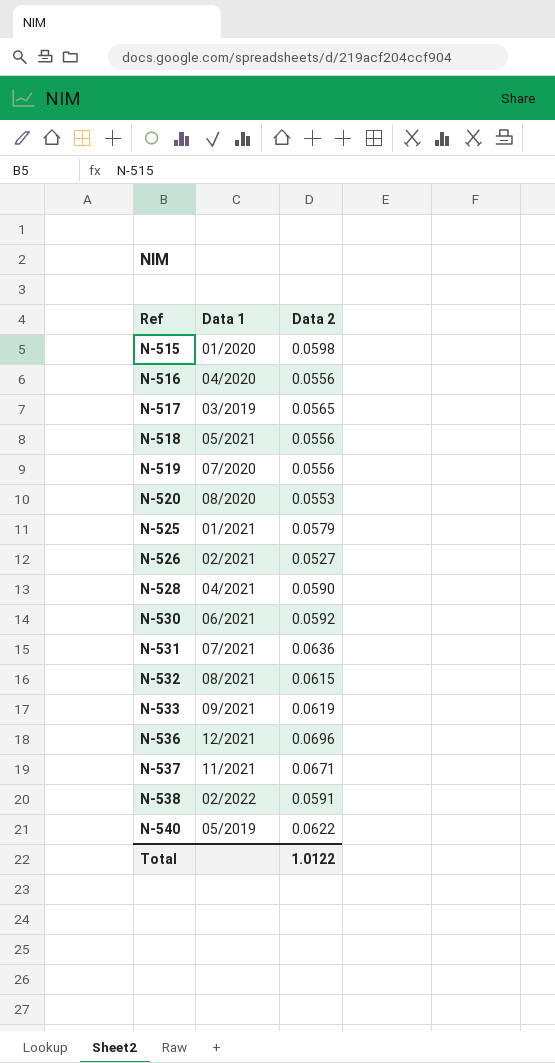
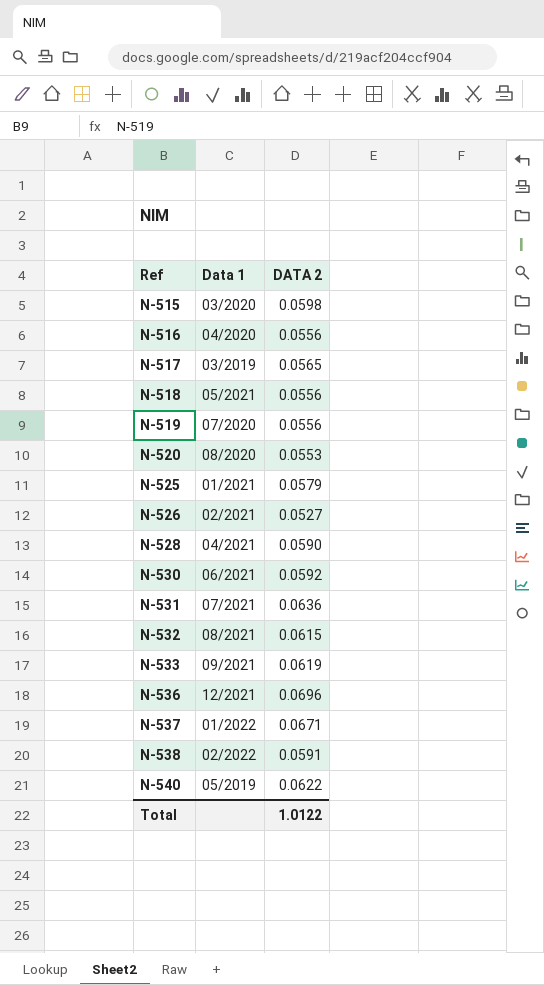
column name: Data 2 -> DATA 2
N-515 | Data 1: 01/2020 -> 03/2020
N-537 | Data 1: 11/2021 -> 01/2022

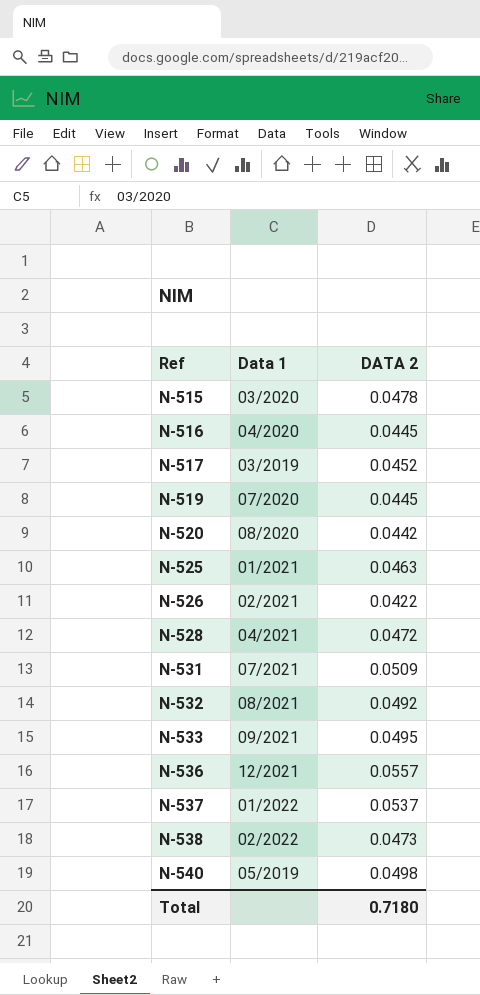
row N-518: 05/2021 | 0.0556 -> none
row N-530: 06/2021 | 0.0592 -> none
N-515 | DATA 2: 0.0598 -> 0.0478
N-516 | DATA 2: 0.0556 -> 0.0445
N-517 | DATA 2: 0.0565 -> 0.0452
N-519 | DATA 2: 0.0556 -> 0.0445
N-520 | DATA 2: 0.0553 -> 0.0442
N-525 | DATA 2: 0.0579 -> 0.0463
N-526 | DATA 2: 0.0527 -> 0.0422
N-528 | DATA 2: 0.0590 -> 0.0472
N-531 | DATA 2: 0.0636 -> 0.0509
N-532 | DATA 2: 0.0615 -> 0.0492
N-533 | DATA 2: 0.0619 -> 0.0495
N-536 | DATA 2: 0.0696 -> 0.0557
N-537 | DATA 2: 0.0671 -> 0.0537
N-538 | DATA 2: 0.0591 -> 0.0473
N-540 | DATA 2: 0.0622 -> 0.0498
Total | DATA 2: 1.0122 -> 0.7180

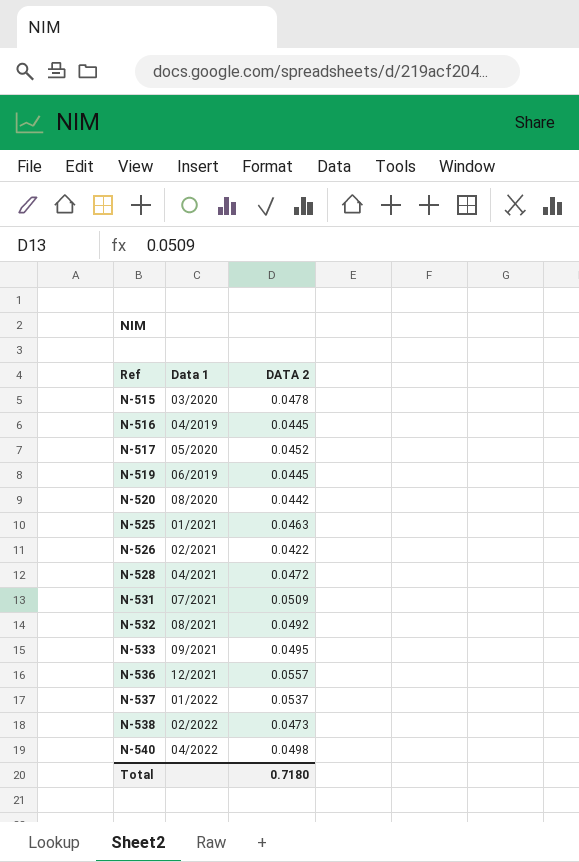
N-516 | Data 1: 04/2020 -> 04/2019
N-517 | Data 1: 03/2019 -> 05/2020
N-519 | Data 1: 07/2020 -> 06/2019
N-540 | Data 1: 05/2019 -> 04/2022

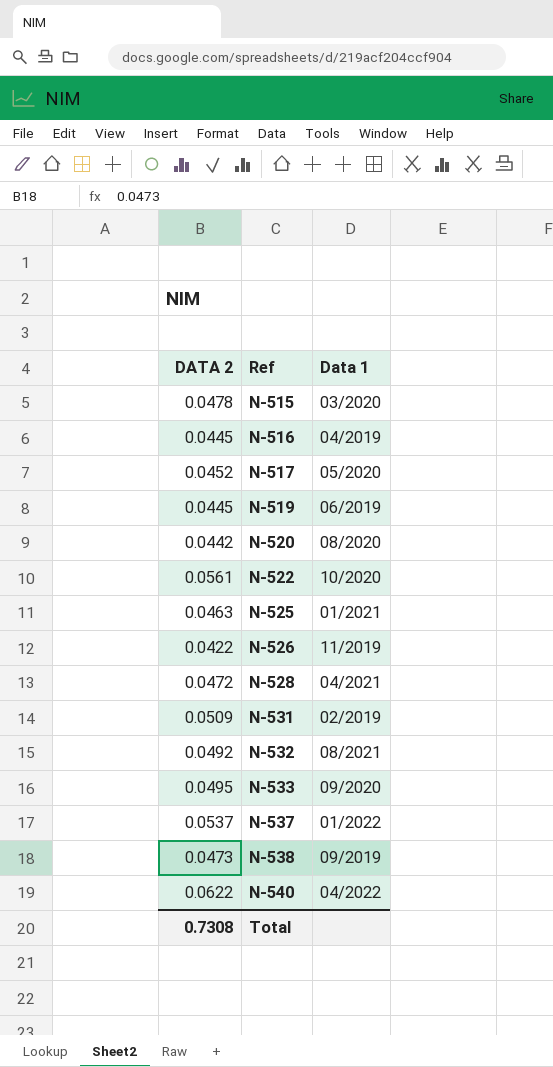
column DATA 2 | position: 3 -> 1
row N-536: 12/2021 | 0.0557 -> none
row N-522: none -> 0.0561 | 10/2020
N-526 | Data 1: 02/2021 -> 11/2019
N-531 | Data 1: 07/2021 -> 02/2019
N-533 | Data 1: 09/2021 -> 09/2020
N-538 | Data 1: 02/2022 -> 09/2019
N-540 | DATA 2: 0.0498 -> 0.0622
Total | DATA 2: 0.7180 -> 0.7308

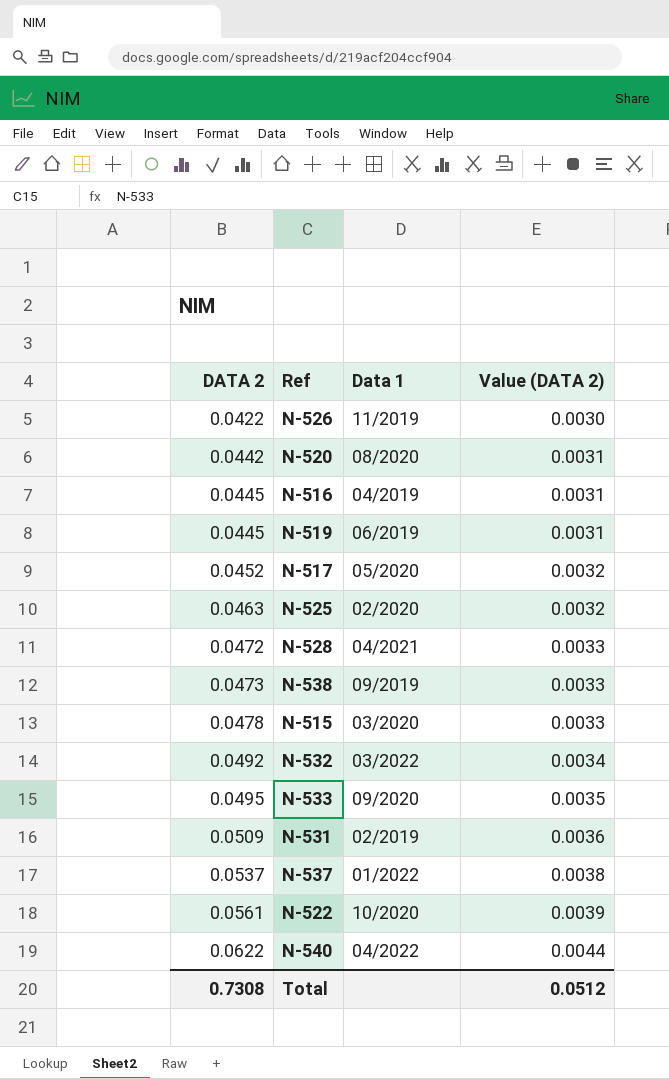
row order: Ref ascending -> DATA 2 ascending
column Value (DATA 2) | formula: none -> [DATA 2] * 0.07
N-525 | Data 1: 01/2021 -> 02/2020
N-532 | Data 1: 08/2021 -> 03/2022

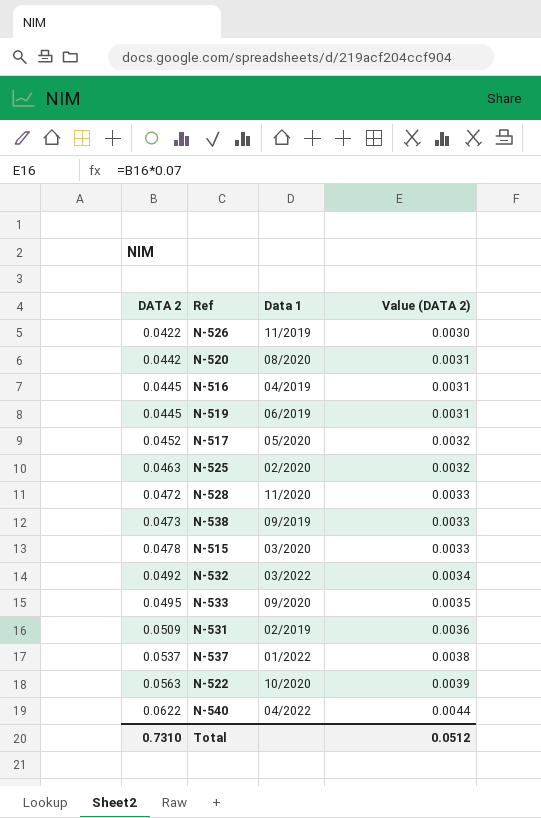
N-528 | Data 1: 04/2021 -> 11/2020
N-522 | DATA 2: 0.0561 -> 0.0563
Total | DATA 2: 0.7308 -> 0.7310

